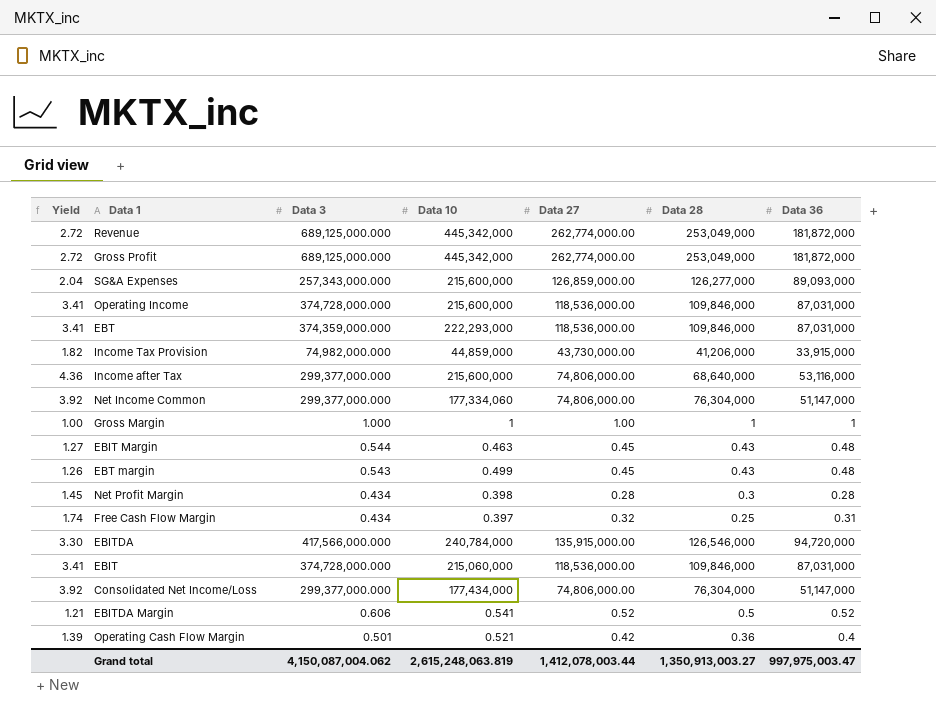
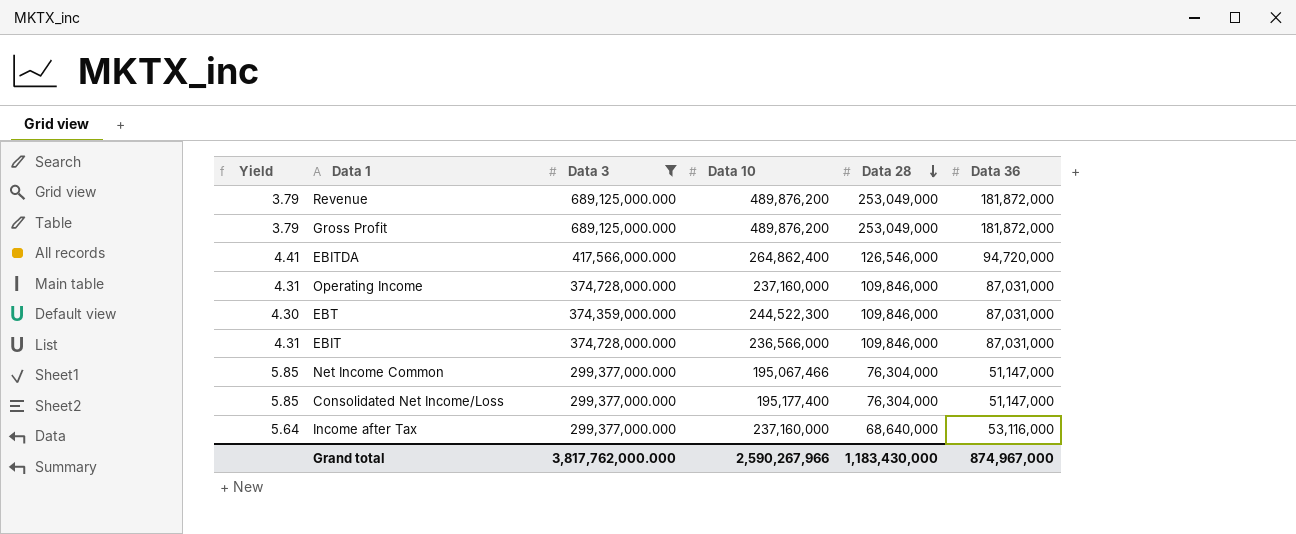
filter: none -> Data 3 >= 299,377,000.000
row order: none -> Data 28 descending
column Data 27 | position: 5 -> none
column Yield | formula: [Data 3] / [Data 28] -> [Data 3] / [Data 36]
Revenue | Data 10: 445,342,000 -> 489,876,200
Gross Profit | Data 10: 445,342,000 -> 489,876,200
EBITDA | Data 10: 240,784,000 -> 264,862,400
Operating Income | Data 10: 215,600,000 -> 237,160,000
EBT | Data 10: 222,293,000 -> 244,522,300
EBIT | Data 10: 215,060,000 -> 236,566,000
Net Income Common | Data 10: 177,334,060 -> 195,067,466
Consolidated Net Income/Loss | Data 10: 177,434,000 -> 195,177,400
Income after Tax | Data 10: 215,600,000 -> 237,160,000
Grand total | Data 3: 4,150,087,004.062 -> 3,817,762,000.000
Grand total | Data 10: 2,615,248,063.819 -> 2,590,267,966
Grand total | Data 28: 1,350,913,003.27 -> 1,183,430,000
Grand total | Data 36: 997,975,003.47 -> 874,967,000

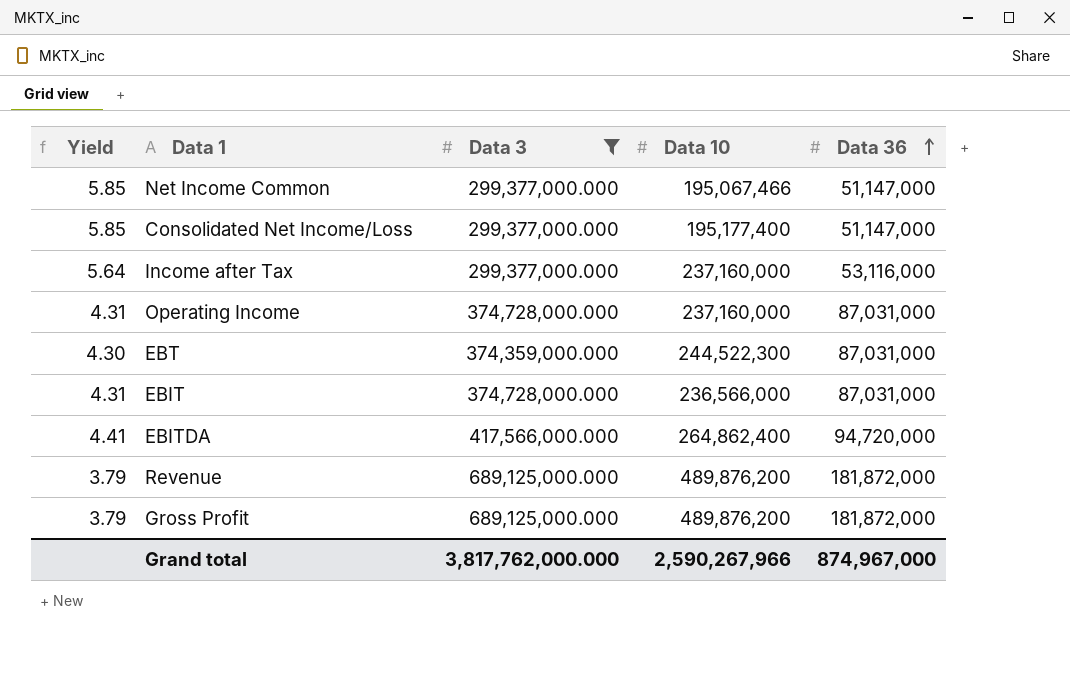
row order: Data 28 descending -> Data 36 ascending
column Data 28 | position: 5 -> none

